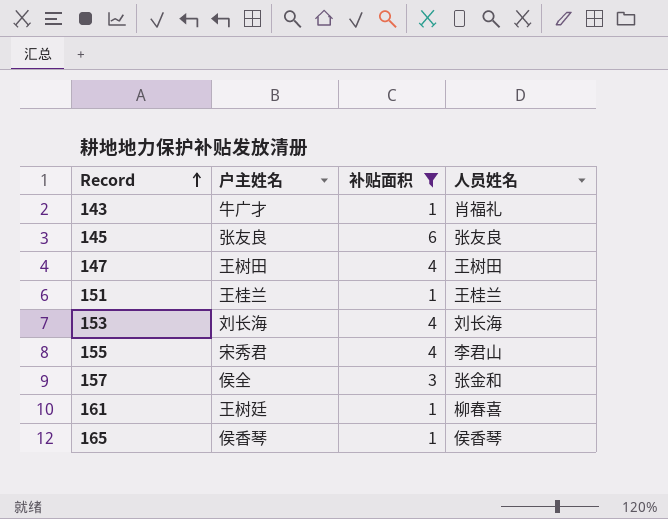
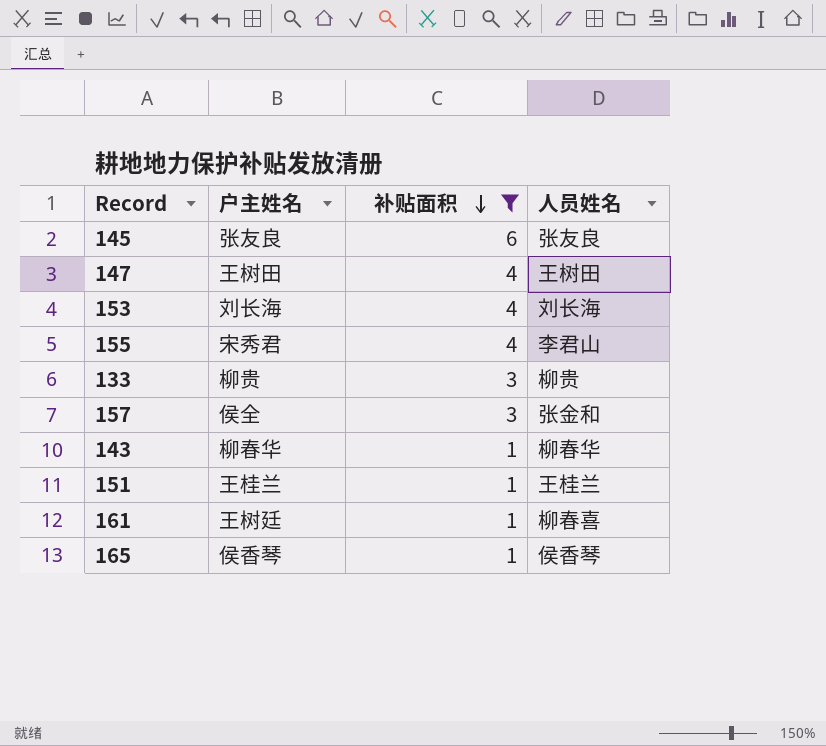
row order: Record ascending -> 补贴面积 descending
row 133: none -> 柳贵 | 3 | 柳贵
143 | 户主姓名: 牛广才 -> 柳春华
143 | 人员姓名: 肖福礼 -> 柳春华

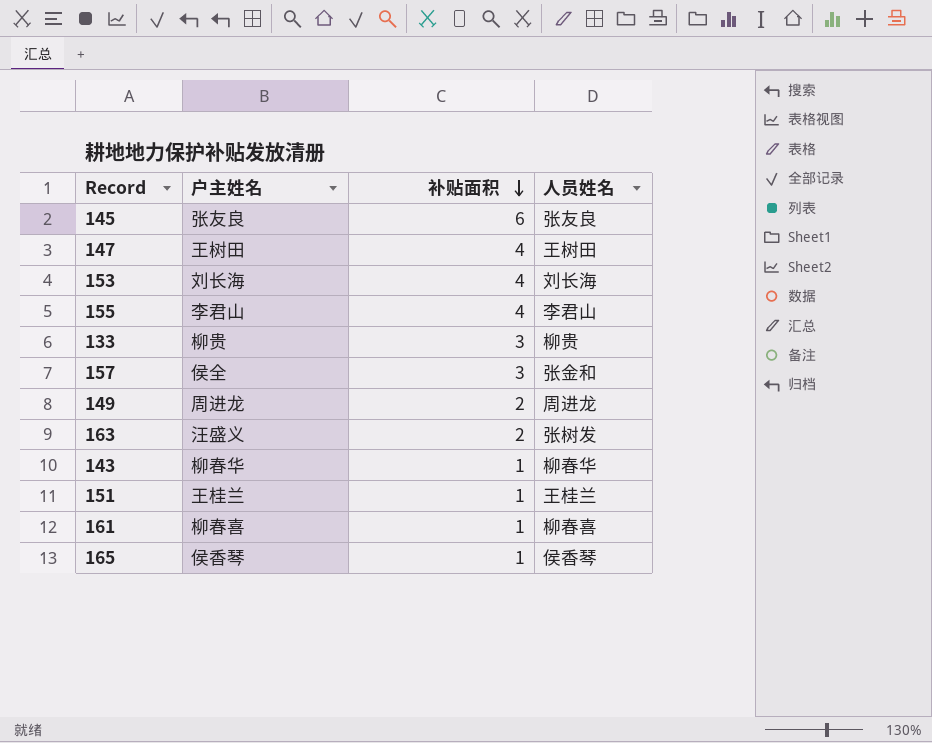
filter: 补贴面积 != 2 -> none
155 | 户主姓名: 宋秀君 -> 李君山
161 | 户主姓名: 王树廷 -> 柳春喜

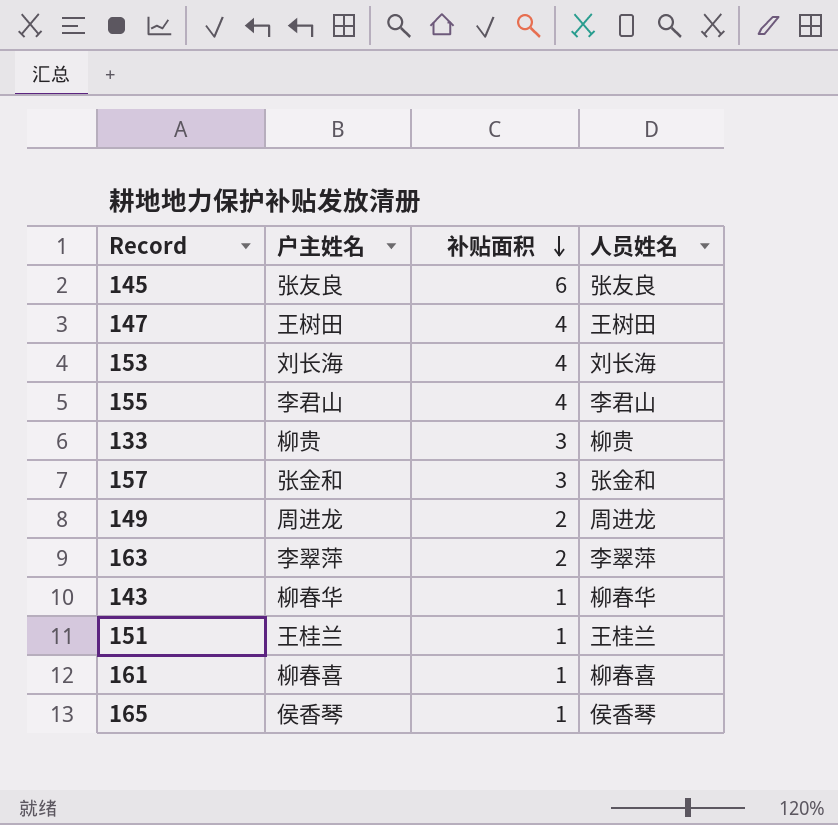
157 | 户主姓名: 侯全 -> 张金和
163 | 户主姓名: 汪盛义 -> 李翠萍
163 | 人员姓名: 张树发 -> 李翠萍

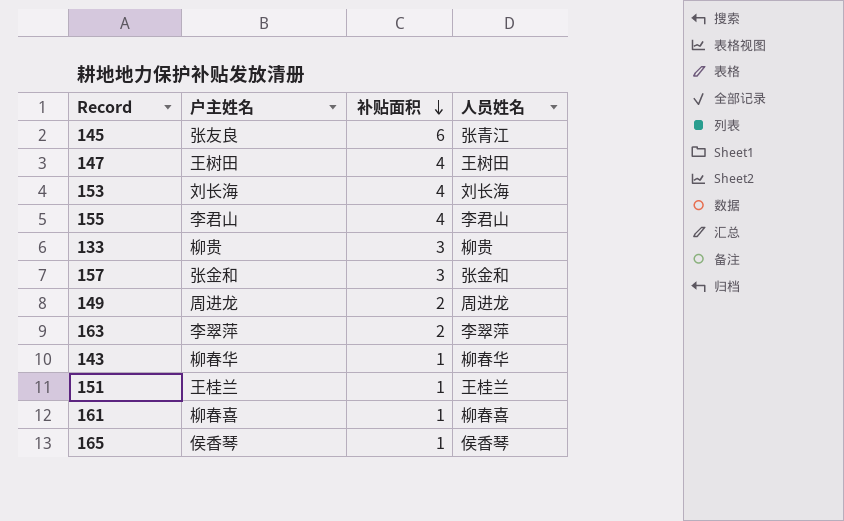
145 | 人员姓名: 张友良 -> 张青江

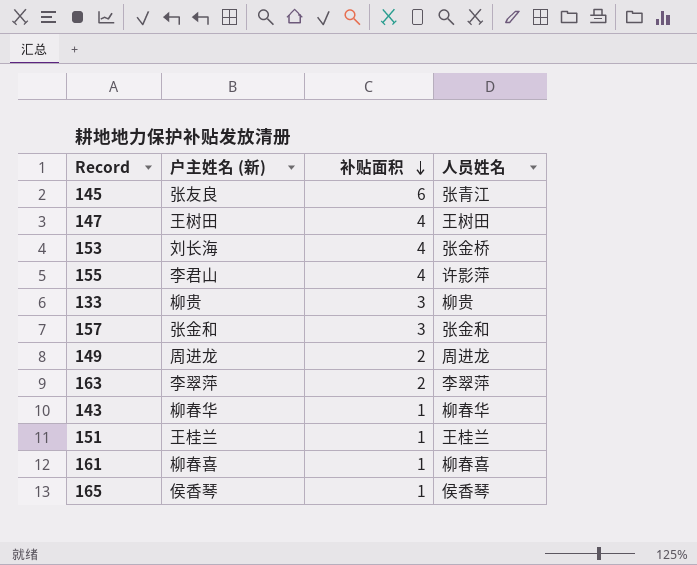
column name: 户主姓名 -> 户主姓名 (新)
153 | 人员姓名: 刘长海 -> 张金桥
155 | 人员姓名: 李君山 -> 许影萍

